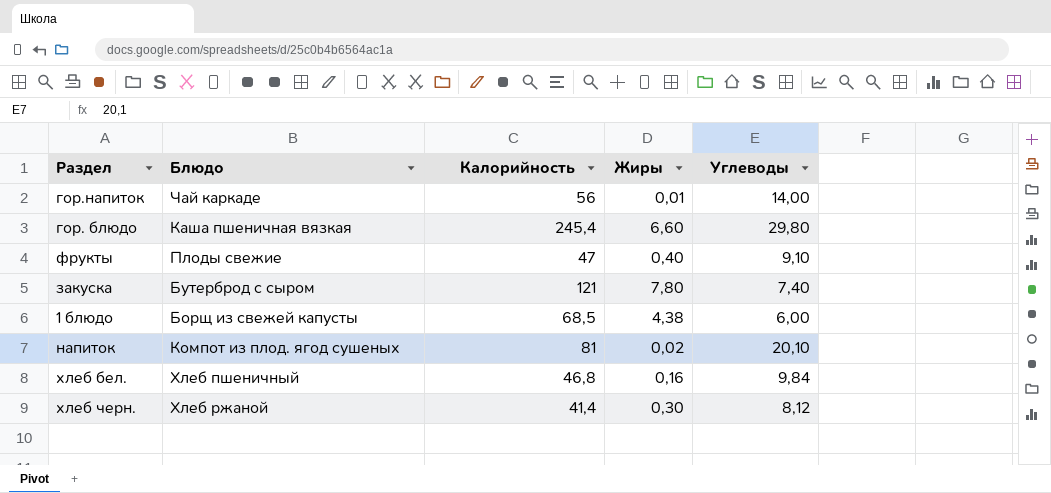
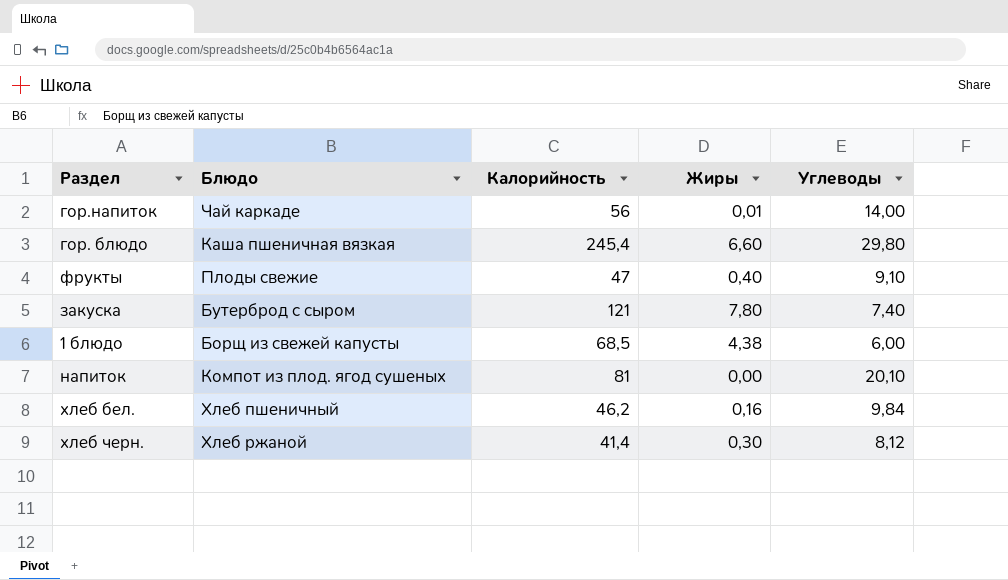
напиток | Жиры: 0,02 -> 0,00
хлеб бел. | Калорийность: 46,8 -> 46,2

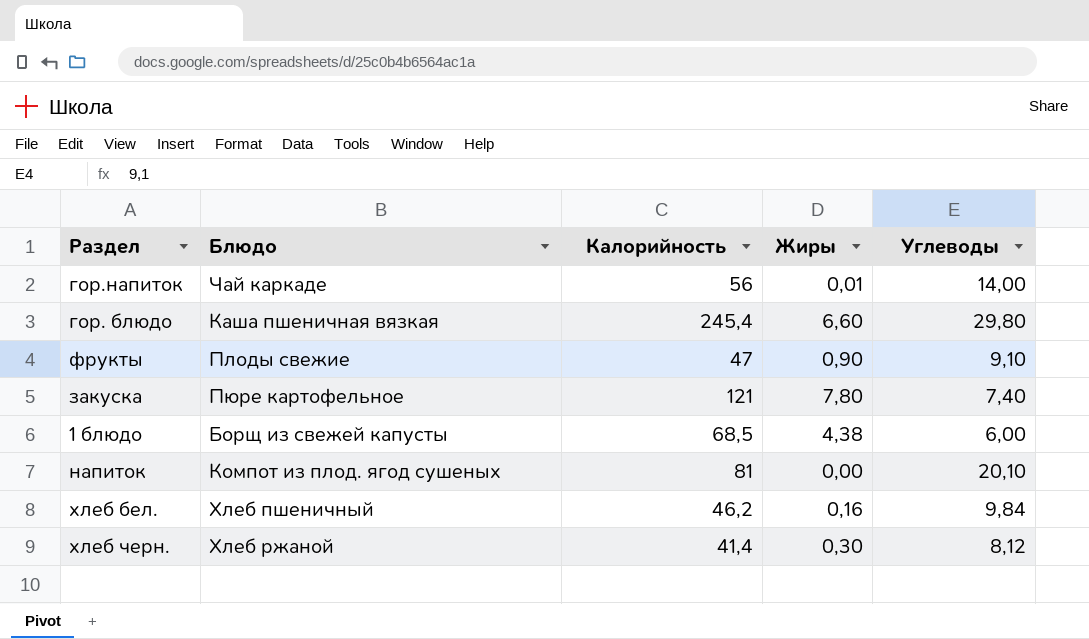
фрукты | Жиры: 0,40 -> 0,90
закуска | Блюдо: Бутерброд с сыром -> Пюре картофельное

